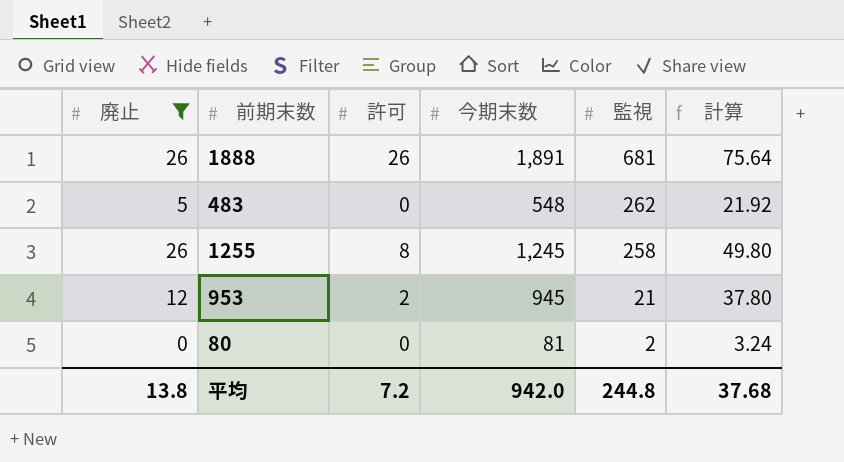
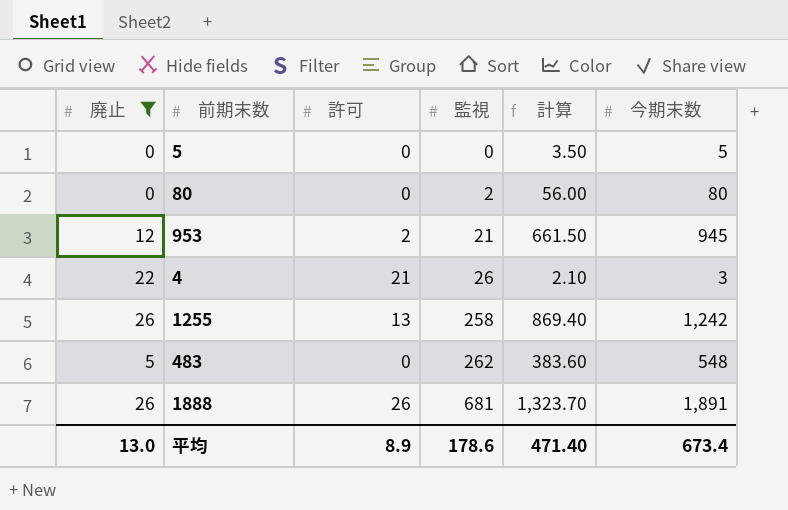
row order: 監視 descending -> 監視 ascending
column 計算 | formula: [今期末数] * 0.04 -> [今期末数] * 0.7
column 今期末数 | position: 4 -> 6
row 5: none -> 0 | 0 | 0 | 3.50 | 5
80 | 今期末数: 81 -> 80
row 4: none -> 22 | 21 | 26 | 2.10 | 3
1255 | 許可: 8 -> 13
1255 | 今期末数: 1,245 -> 1,242
平均 | 廃止: 13.8 -> 13.0
平均 | 許可: 7.2 -> 8.9
平均 | 監視: 244.8 -> 178.6
平均 | 計算: 37.68 -> 471.40
平均 | 今期末数: 942.0 -> 673.4

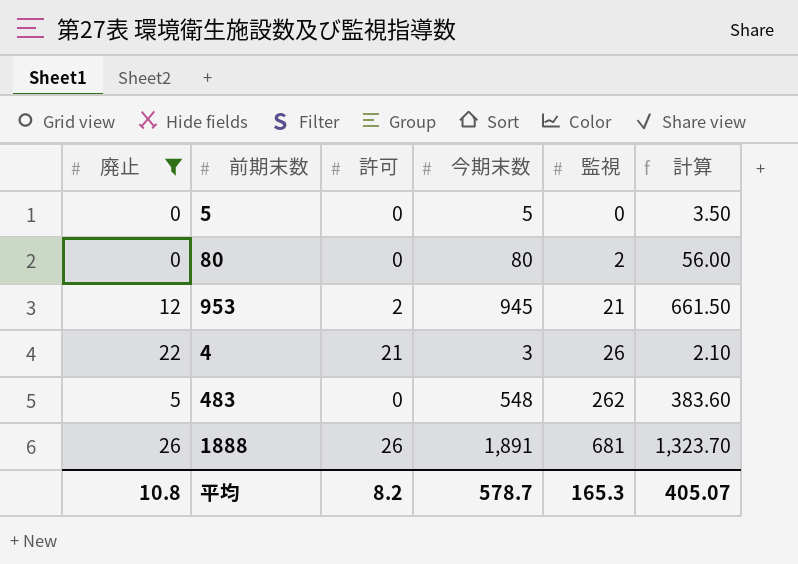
column 今期末数 | position: 6 -> 4
row 1255: 26 | 13 | 258 | 869.40 | 1,242 -> none
平均 | 廃止: 13.0 -> 10.8
平均 | 許可: 8.9 -> 8.2
平均 | 今期末数: 673.4 -> 578.7
平均 | 監視: 178.6 -> 165.3
平均 | 計算: 471.40 -> 405.07

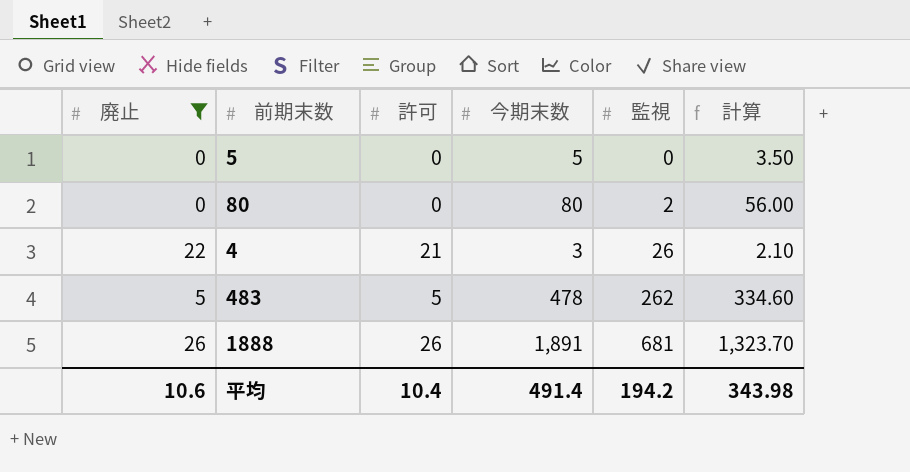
row 953: 12 | 2 | 945 | 21 | 661.50 -> none
483 | 許可: 0 -> 5
483 | 今期末数: 548 -> 478
483 | 計算: 383.60 -> 334.60
平均 | 廃止: 10.8 -> 10.6
平均 | 許可: 8.2 -> 10.4
平均 | 今期末数: 578.7 -> 491.4
平均 | 監視: 165.3 -> 194.2
平均 | 計算: 405.07 -> 343.98

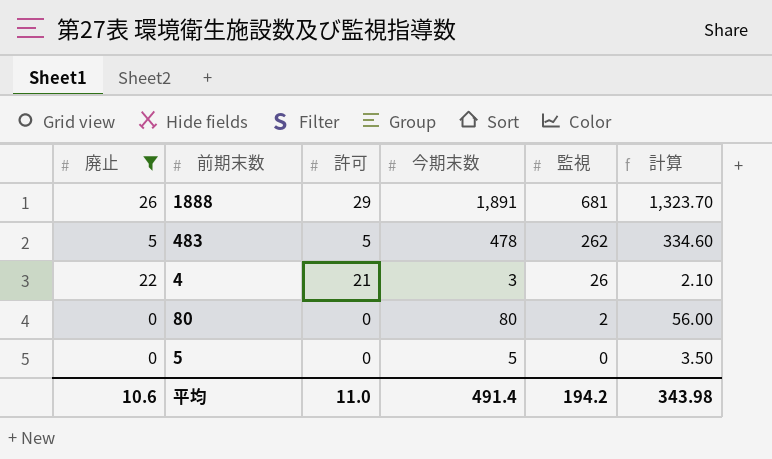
row order: 監視 ascending -> 監視 descending
1888 | 許可: 26 -> 29
平均 | 許可: 10.4 -> 11.0

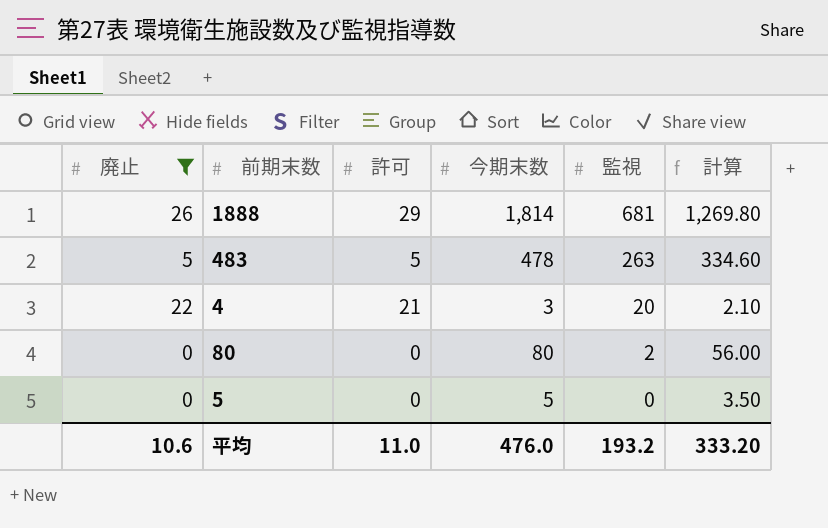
1888 | 今期末数: 1,891 -> 1,814
1888 | 計算: 1,323.70 -> 1,269.80
483 | 監視: 262 -> 263
4 | 監視: 26 -> 20
平均 | 今期末数: 491.4 -> 476.0
平均 | 監視: 194.2 -> 193.2
平均 | 計算: 343.98 -> 333.20

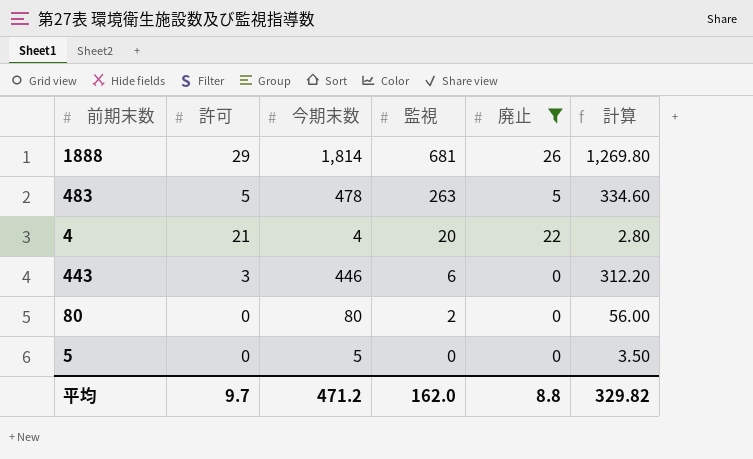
column 廃止 | position: 1 -> 5
4 | 今期末数: 3 -> 4
4 | 計算: 2.10 -> 2.80
row 443: none -> 3 | 446 | 6 | 0 | 312.20
平均 | 許可: 11.0 -> 9.7
平均 | 今期末数: 476.0 -> 471.2
平均 | 監視: 193.2 -> 162.0
平均 | 廃止: 10.6 -> 8.8
平均 | 計算: 333.20 -> 329.82

